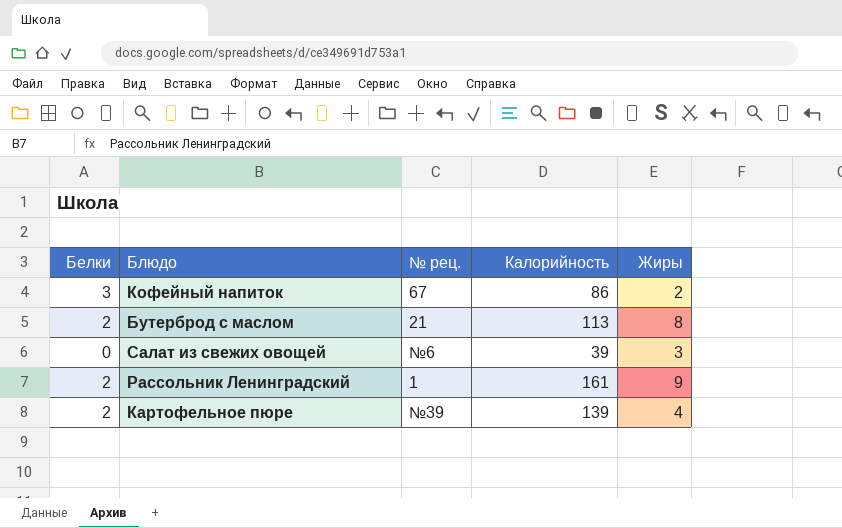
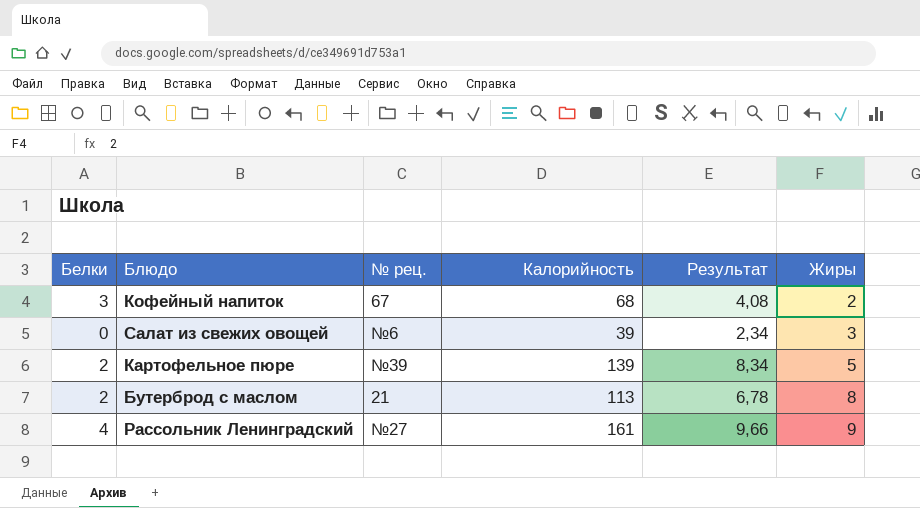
row order: none -> Жиры ascending
column Результат | formula: none -> [Калорийность] * 0,06
Кофейный напиток | Калорийность: 86 -> 68
Картофельное пюре | Жиры: 4 -> 5
Рассольник Ленинградский | Белки: 2 -> 4
Рассольник Ленинградский | № рец.: 1 -> №27

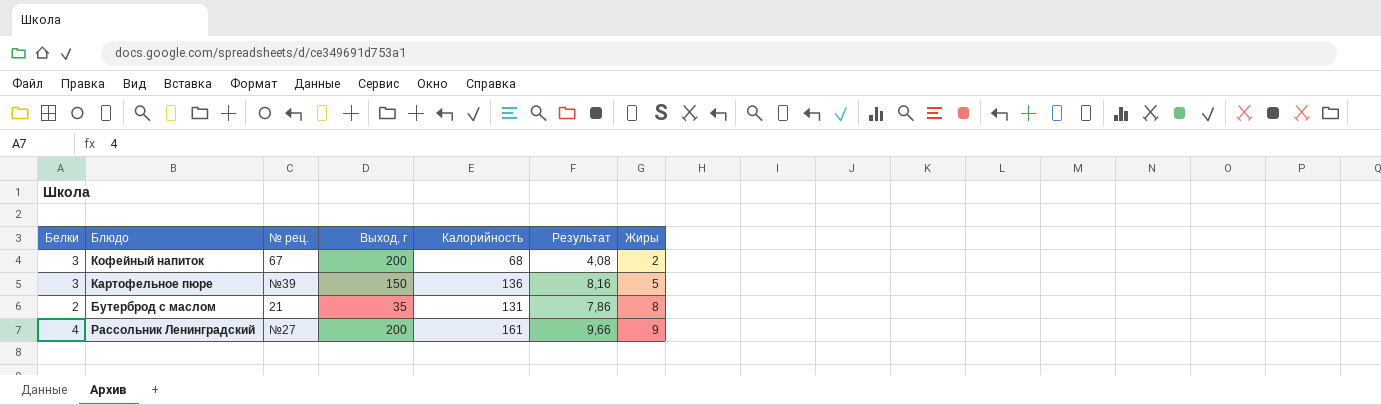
column Выход, г | position: none -> 4
row Салат из свежих овощей: 0 | №6 | 39 | 2,34 | 3 -> none
Картофельное пюре | Белки: 2 -> 3
Картофельное пюре | Калорийность: 139 -> 136
Картофельное пюре | Результат: 8,34 -> 8,16
Бутерброд с маслом | Калорийность: 113 -> 131
Бутерброд с маслом | Результат: 6,78 -> 7,86

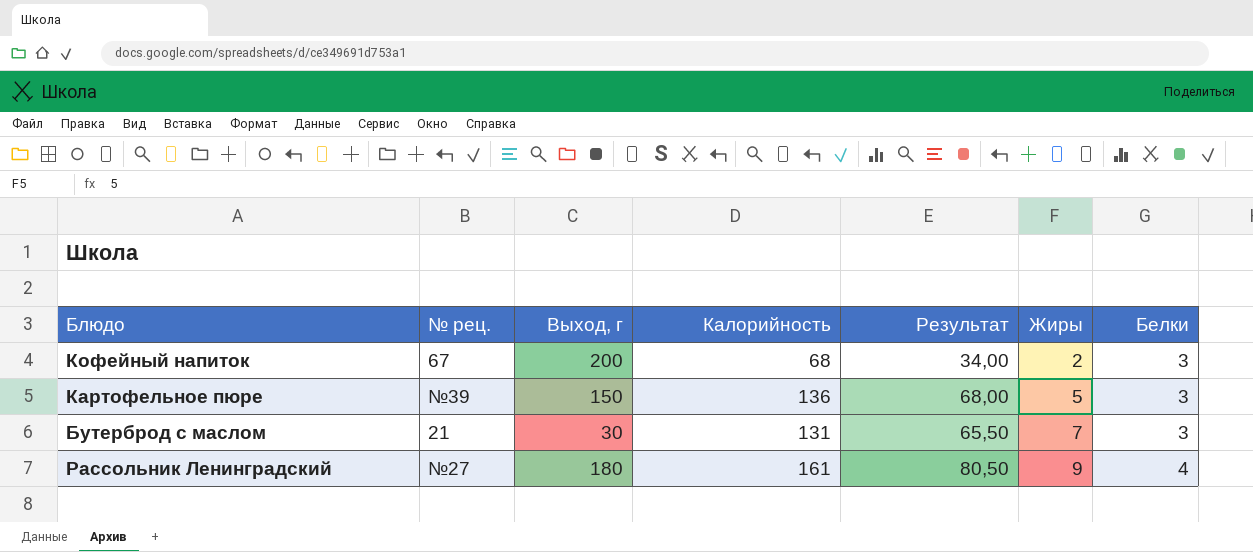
column Результат | formula: [Калорийность] * 0,06 -> [Калорийность] * 0,5
column Белки | position: 1 -> 7
Бутерброд с маслом | Выход, г: 35 -> 30
Бутерброд с маслом | Жиры: 8 -> 7
Бутерброд с маслом | Белки: 2 -> 3
Рассольник Ленинградский | Выход, г: 200 -> 180

